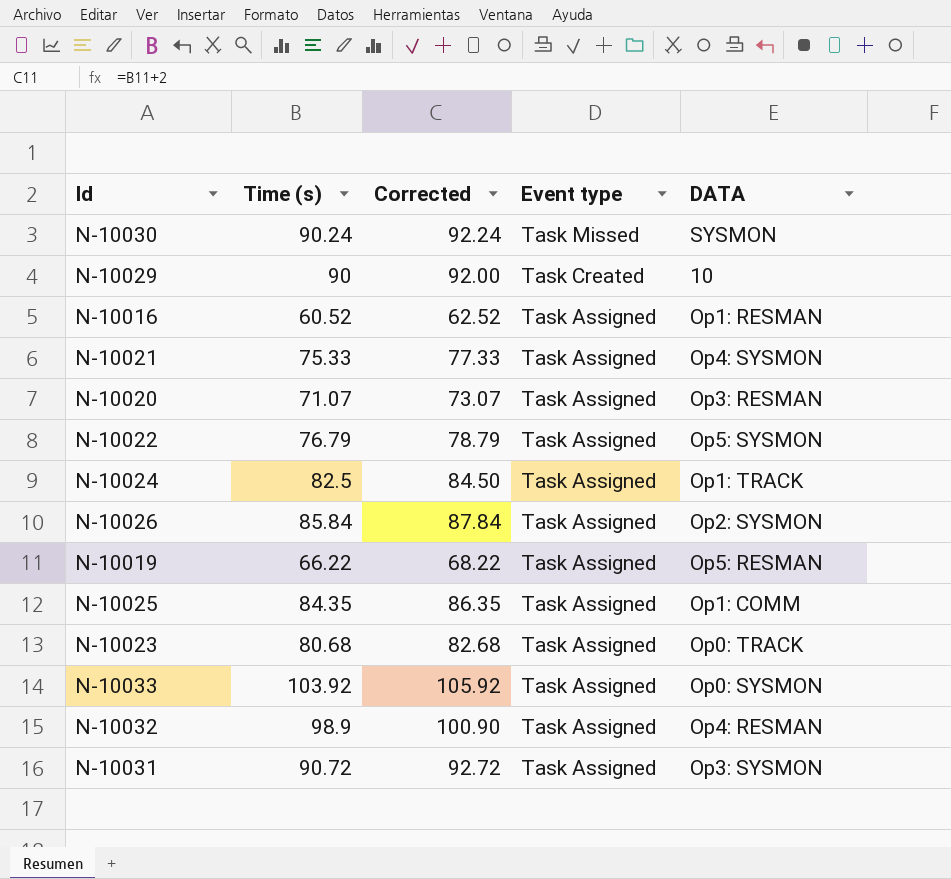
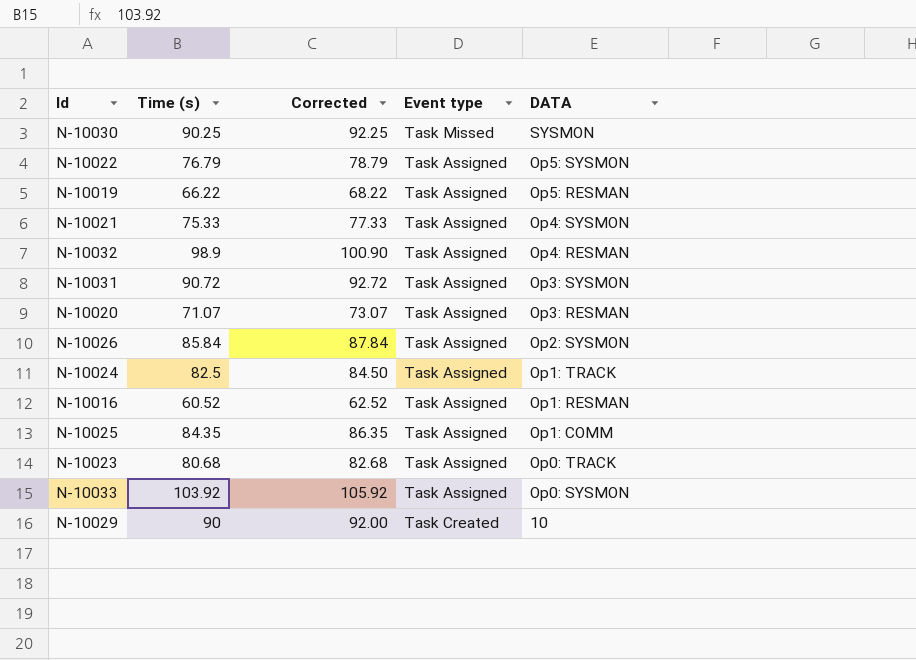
row order: Event type descending -> DATA descending
N-10030 | Time (s): 90.24 -> 90.25
N-10030 | Corrected: 92.24 -> 92.25

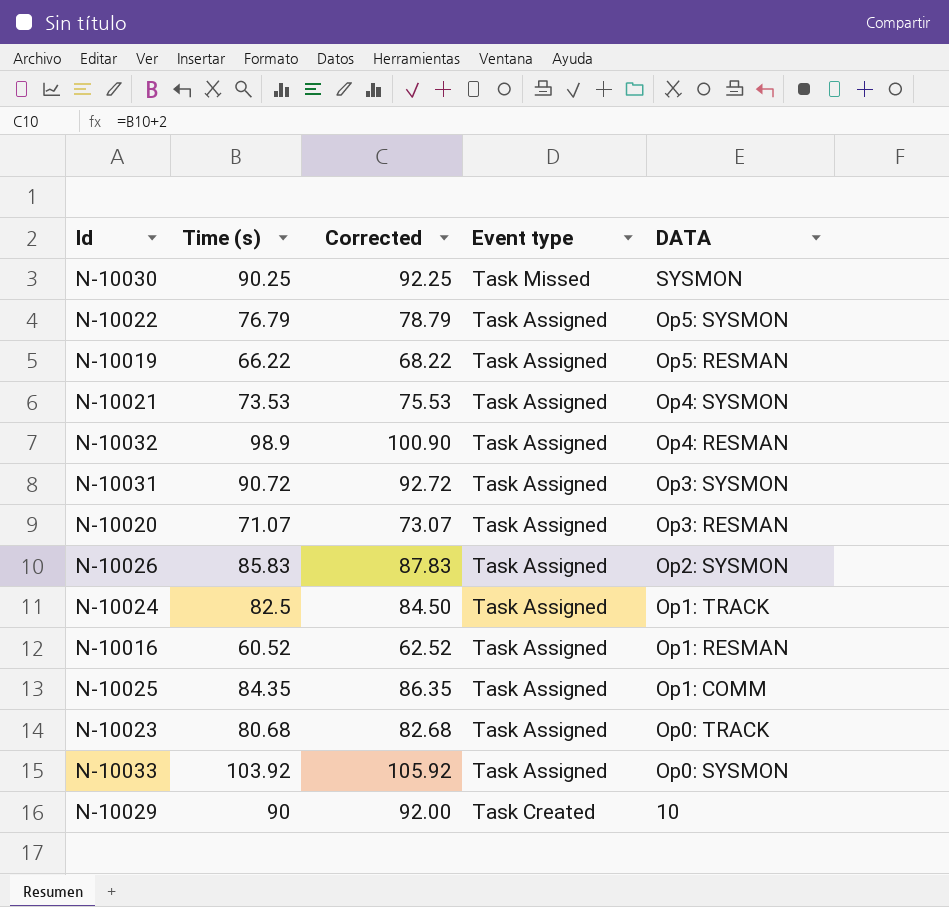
N-10021 | Time (s): 75.33 -> 73.53
N-10021 | Corrected: 77.33 -> 75.53
N-10026 | Time (s): 85.84 -> 85.83
N-10026 | Corrected: 87.84 -> 87.83

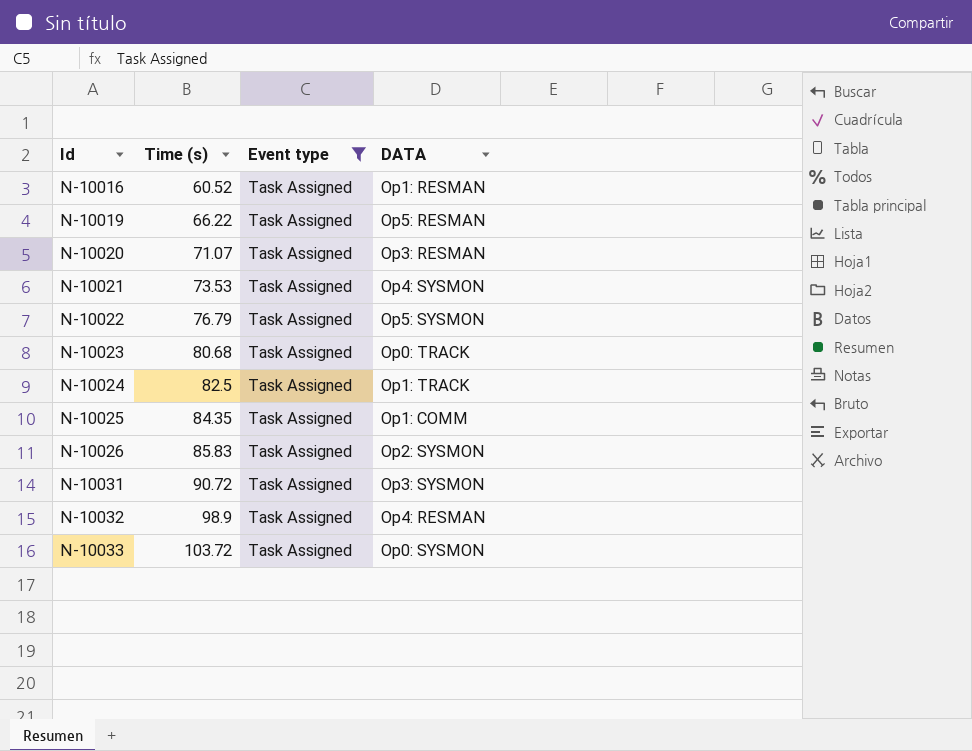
filter: none -> Event type = Task Assigned
row order: DATA descending -> Id ascending
column Corrected | formula: [Time (s)] + 2 -> none
N-10033 | Time (s): 103.92 -> 103.72

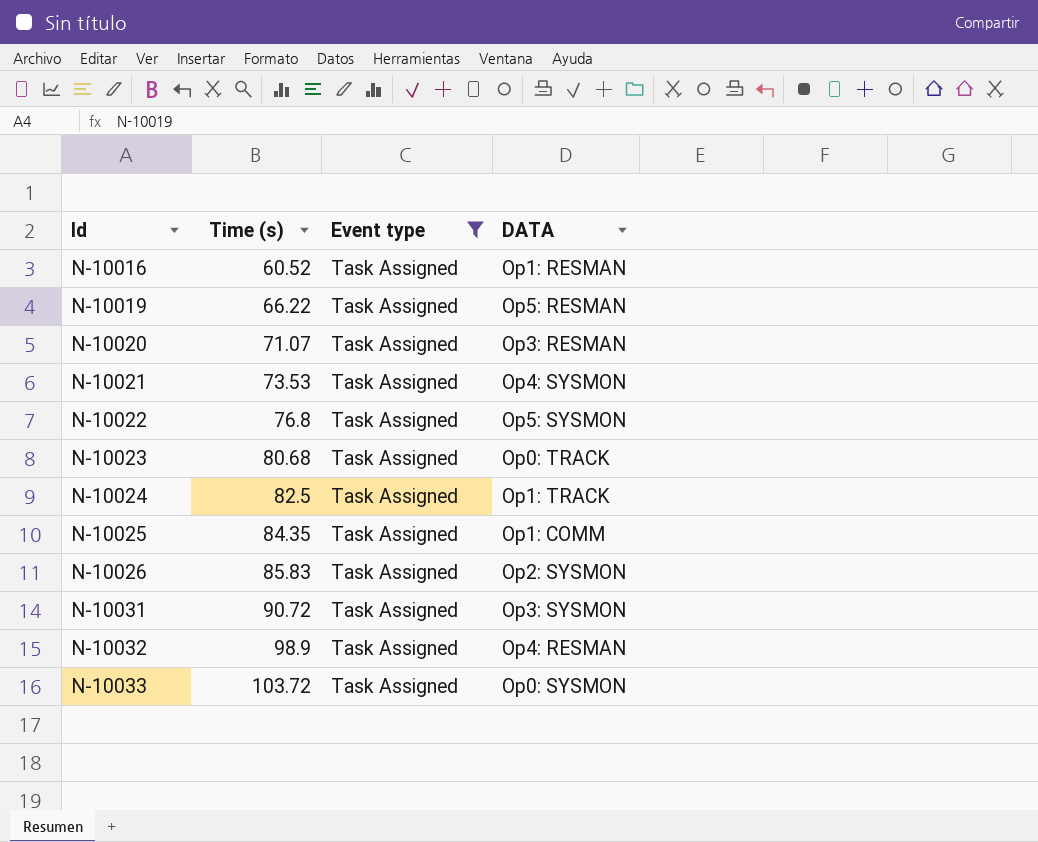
N-10022 | Time (s): 76.79 -> 76.8

